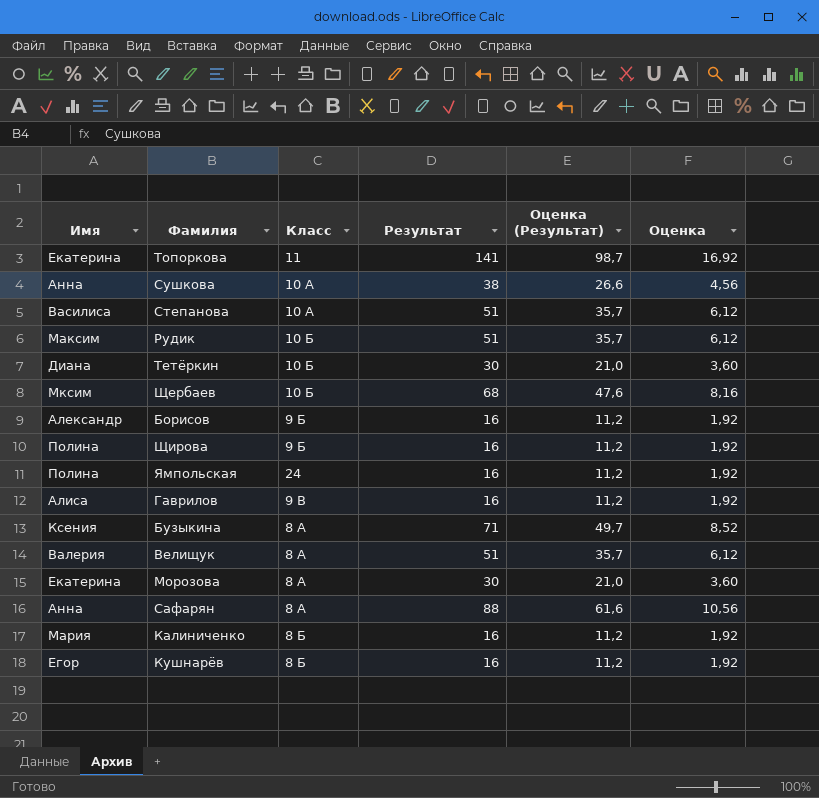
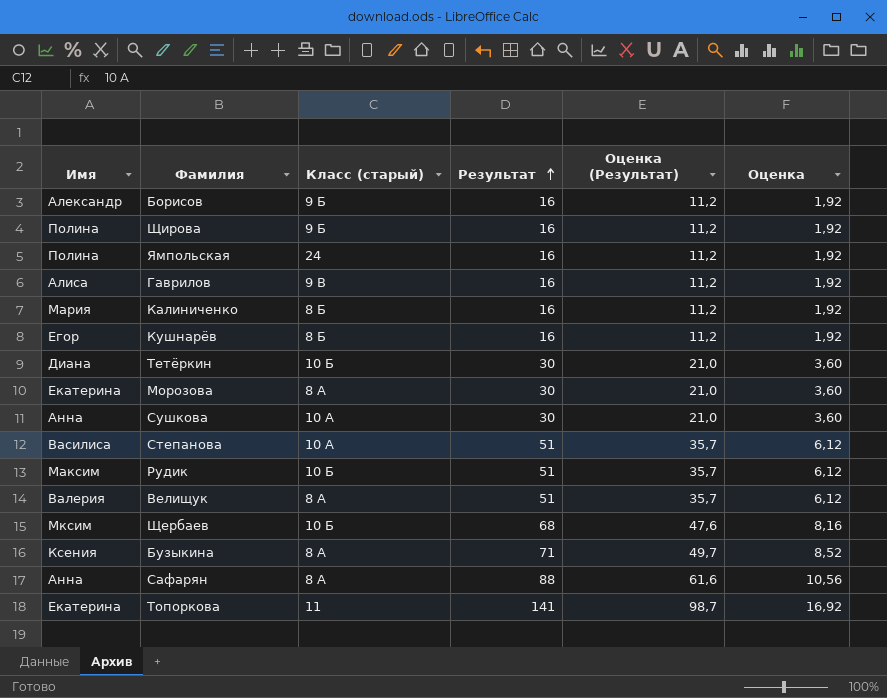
row order: none -> Результат ascending
column name: Класс -> Класс (старый)
Сушкова | Результат: 38 -> 30
Сушкова | Оценка (Результат): 26,6 -> 21,0
Сушкова | Оценка: 4,56 -> 3,60

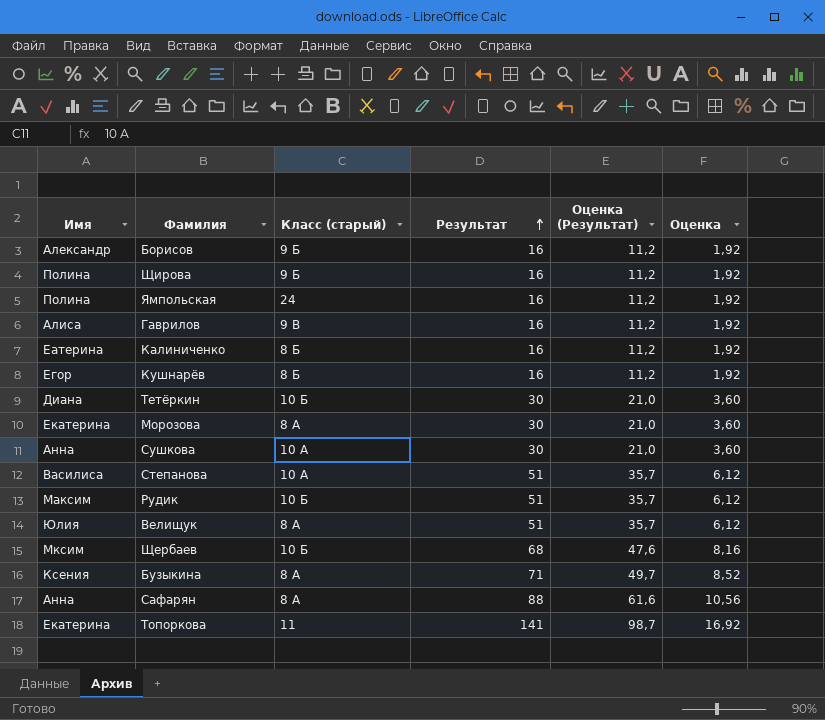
Калиниченко | Имя: Мария -> Еатерина
Велищук | Имя: Валерия -> Юлия

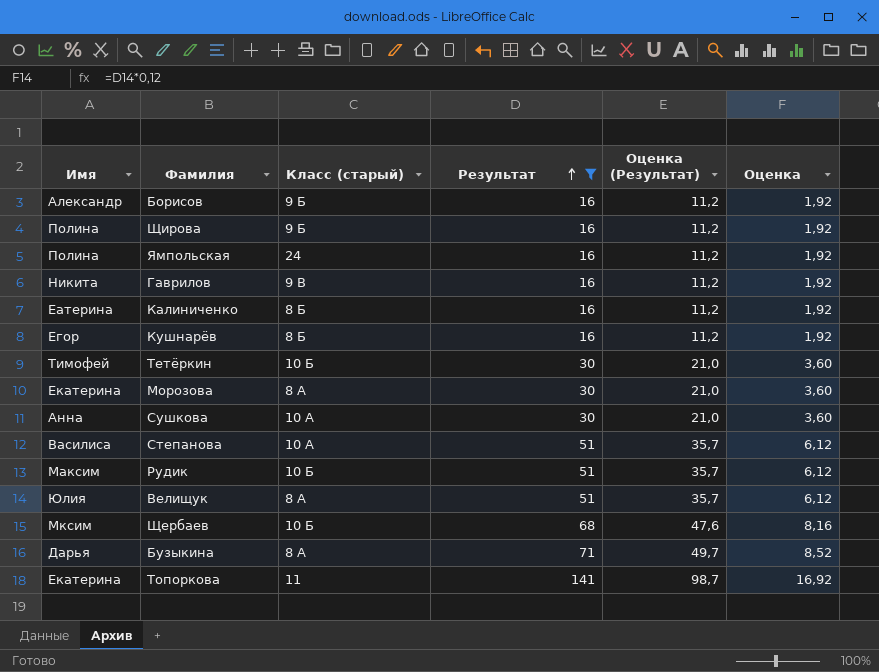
filter: none -> Результат != 88
Гаврилов | Имя: Алиса -> Никита
Тетёркин | Имя: Диана -> Тимофей
Бузыкина | Имя: Ксения -> Дарья

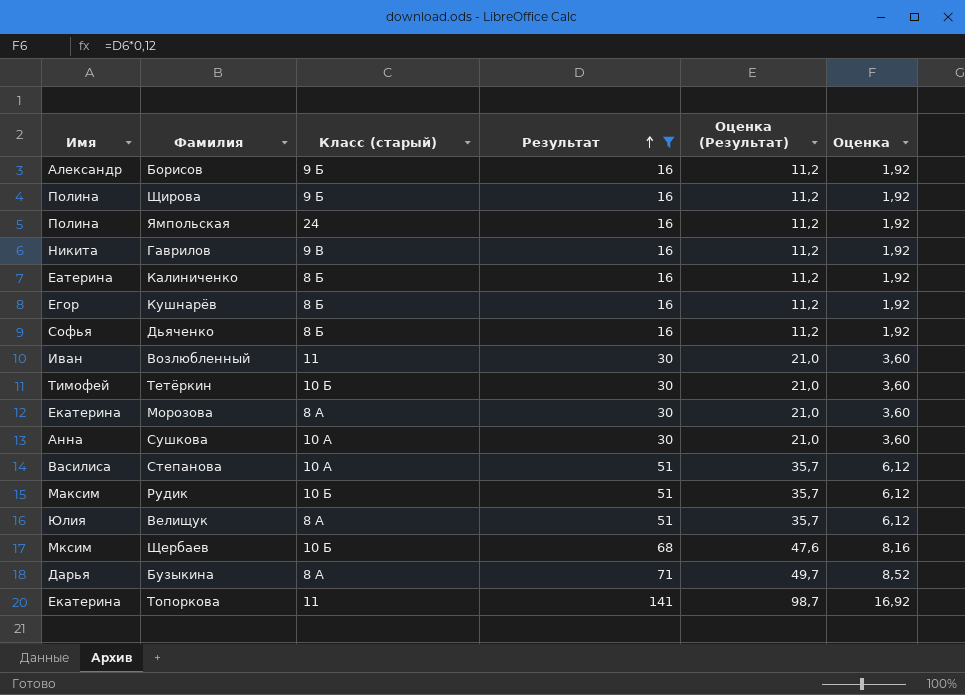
row Дьяченко: none -> Софья | 8 Б | 16 | 11,2 | 1,92
row Возлюбленный: none -> Иван | 11 | 30 | 21,0 | 3,60

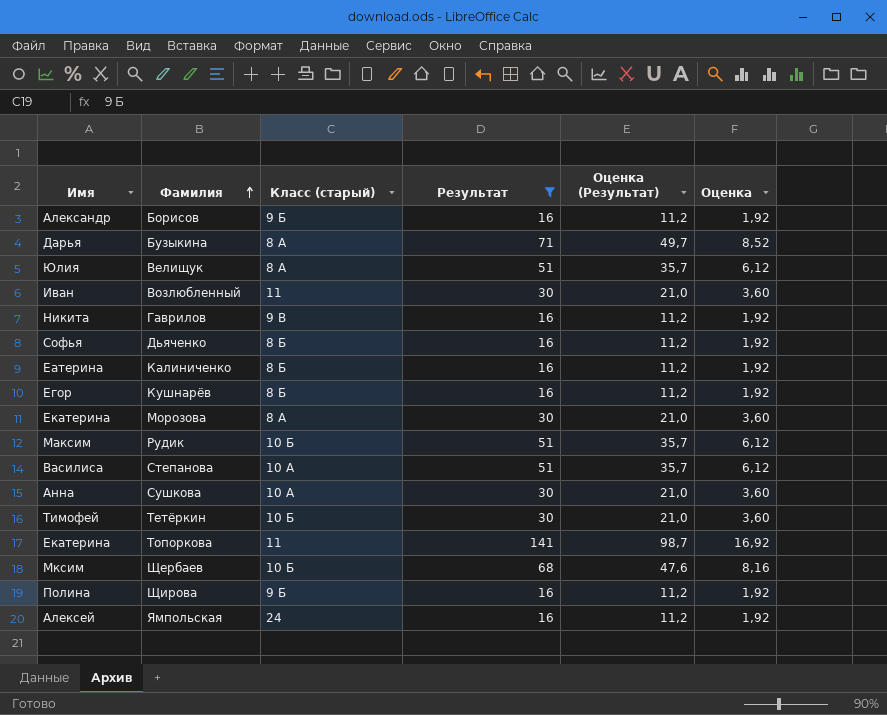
row order: Результат ascending -> Фамилия ascending
Ямпольская | Имя: Полина -> Алексей

